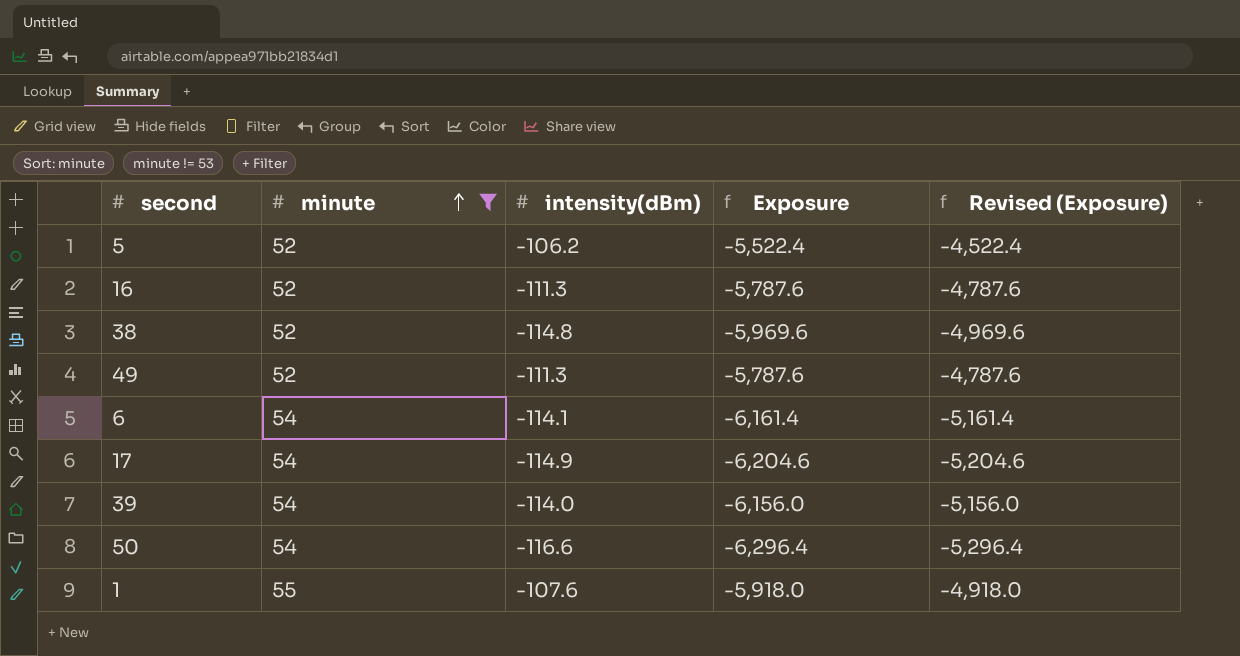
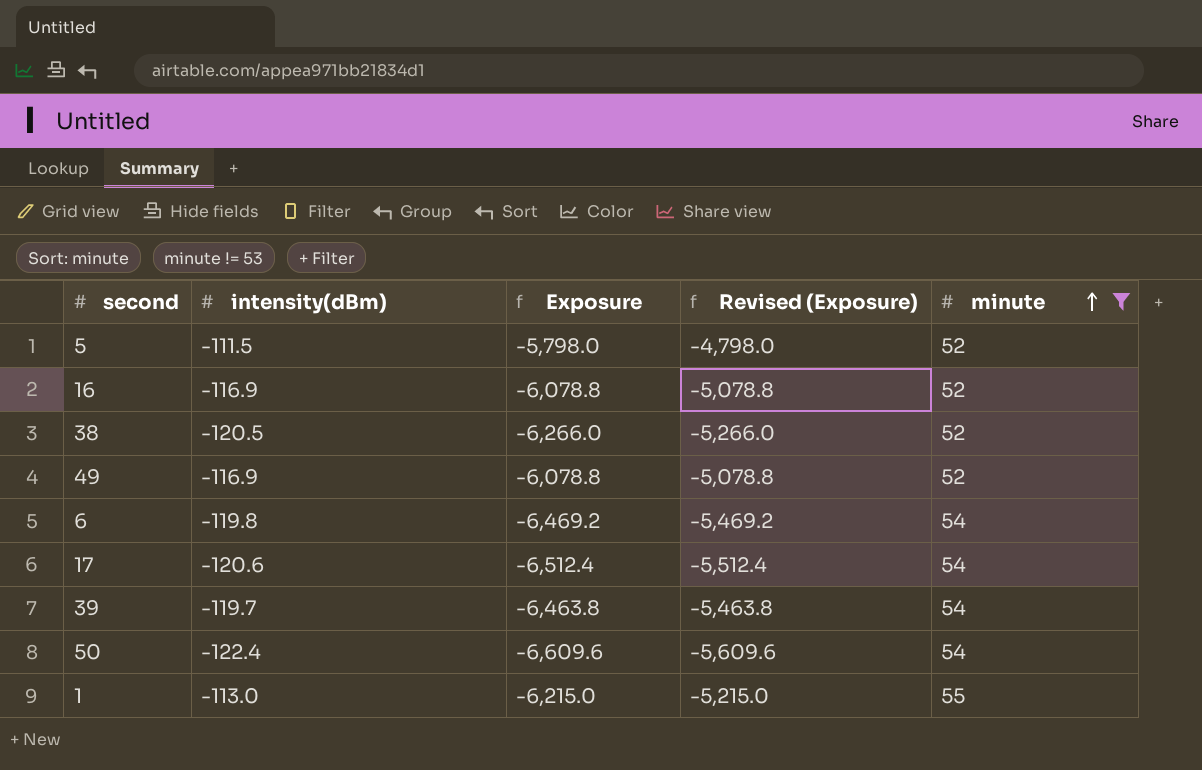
column minute | position: 2 -> 5
5 | intensity(dBm): -106.2 -> -111.5
5 | Exposure: -5,522.4 -> -5,798.0
5 | Revised (Exposure): -4,522.4 -> -4,798.0
16 | intensity(dBm): -111.3 -> -116.9
16 | Exposure: -5,787.6 -> -6,078.8
16 | Revised (Exposure): -4,787.6 -> -5,078.8
38 | intensity(dBm): -114.8 -> -120.5
38 | Exposure: -5,969.6 -> -6,266.0
38 | Revised (Exposure): -4,969.6 -> -5,266.0
49 | intensity(dBm): -111.3 -> -116.9
49 | Exposure: -5,787.6 -> -6,078.8
49 | Revised (Exposure): -4,787.6 -> -5,078.8
6 | intensity(dBm): -114.1 -> -119.8
6 | Exposure: -6,161.4 -> -6,469.2
6 | Revised (Exposure): -5,161.4 -> -5,469.2
17 | intensity(dBm): -114.9 -> -120.6
17 | Exposure: -6,204.6 -> -6,512.4
17 | Revised (Exposure): -5,204.6 -> -5,512.4
39 | intensity(dBm): -114.0 -> -119.7
39 | Exposure: -6,156.0 -> -6,463.8
39 | Revised (Exposure): -5,156.0 -> -5,463.8
50 | intensity(dBm): -116.6 -> -122.4
50 | Exposure: -6,296.4 -> -6,609.6
50 | Revised (Exposure): -5,296.4 -> -5,609.6
1 | intensity(dBm): -107.6 -> -113.0
1 | Exposure: -5,918.0 -> -6,215.0
1 | Revised (Exposure): -4,918.0 -> -5,215.0

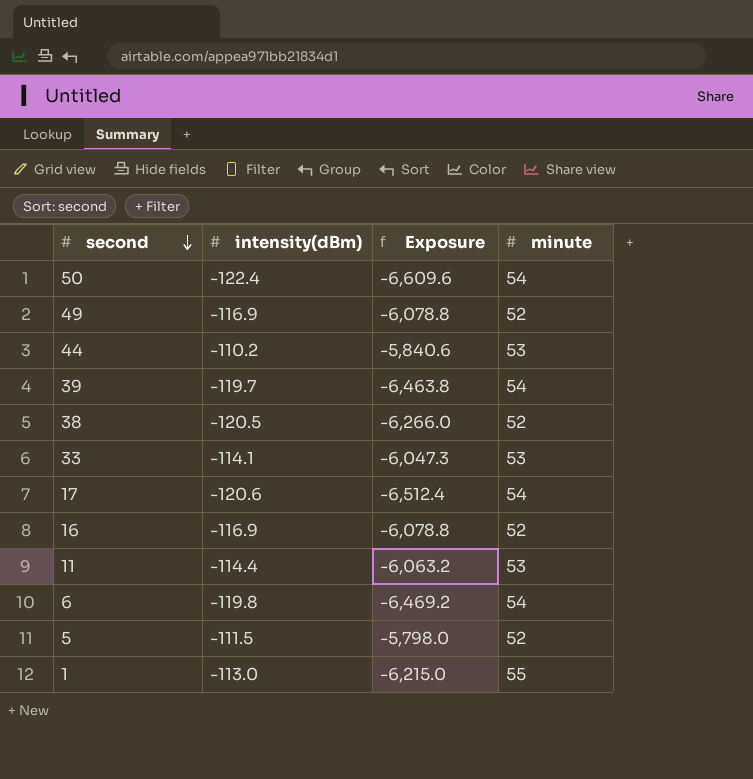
filter: minute != 53 -> none
row order: minute ascending -> second descending
column Revised (Exposure) | formula: [Exposure] + 1000 -> none

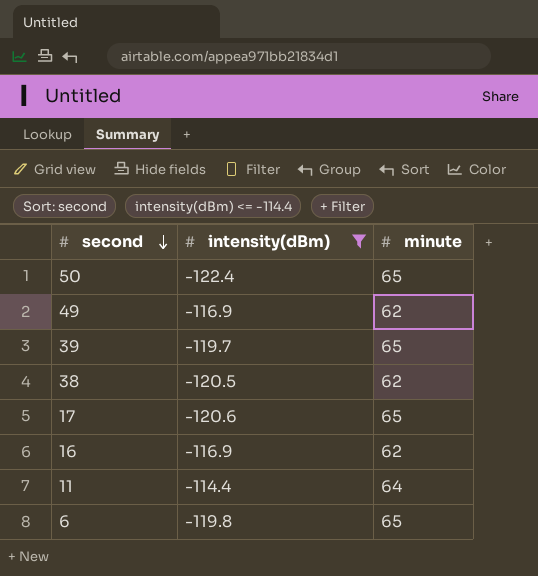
filter: none -> intensity(dBm) <= -114.4
column Exposure | formula: [intensity(dBm)] * [minute] -> none
50 | minute: 54 -> 65
49 | minute: 52 -> 62
39 | minute: 54 -> 65
38 | minute: 52 -> 62
17 | minute: 54 -> 65
16 | minute: 52 -> 62
11 | minute: 53 -> 64
6 | minute: 54 -> 65

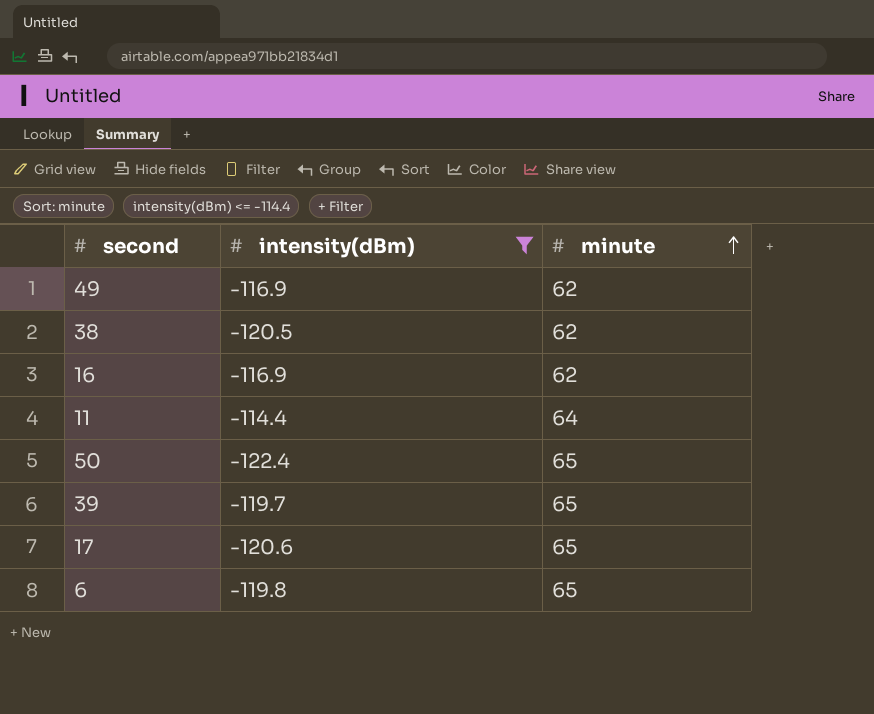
row order: second descending -> minute ascending

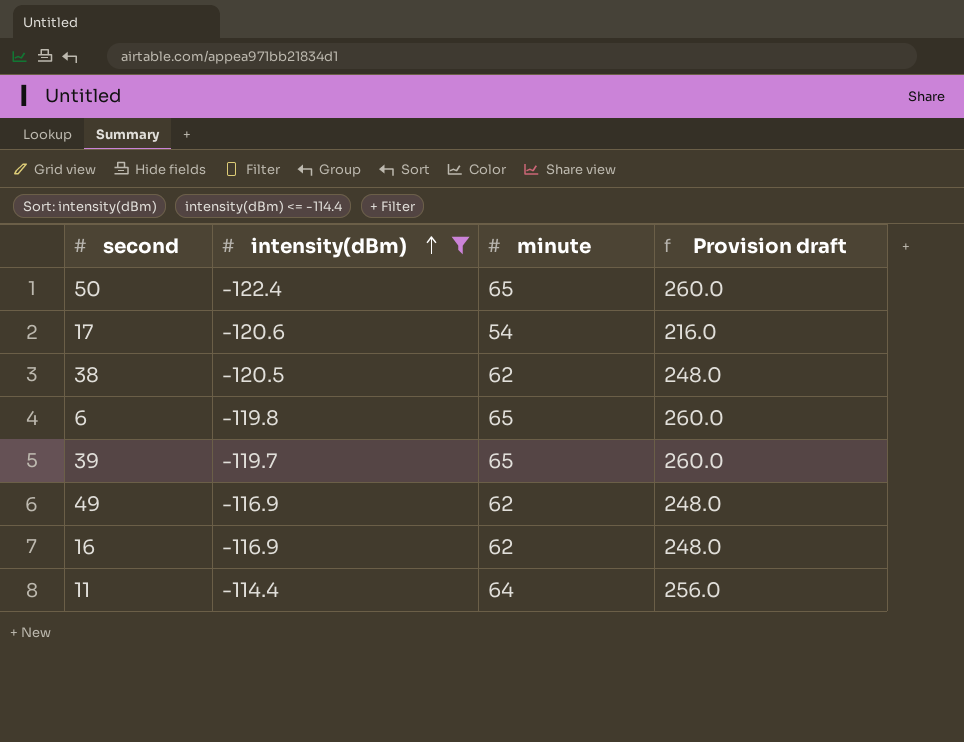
row order: minute ascending -> intensity(dBm) ascending
column Provision draft | formula: none -> [minute] * 4
17 | minute: 65 -> 54

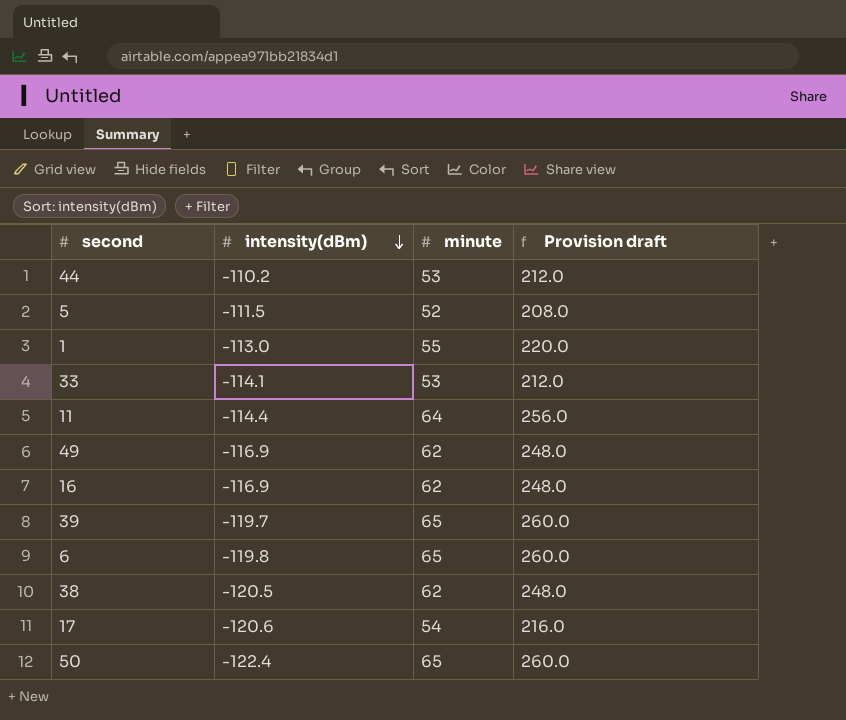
filter: intensity(dBm) <= -114.4 -> none
row order: intensity(dBm) ascending -> intensity(dBm) descending

